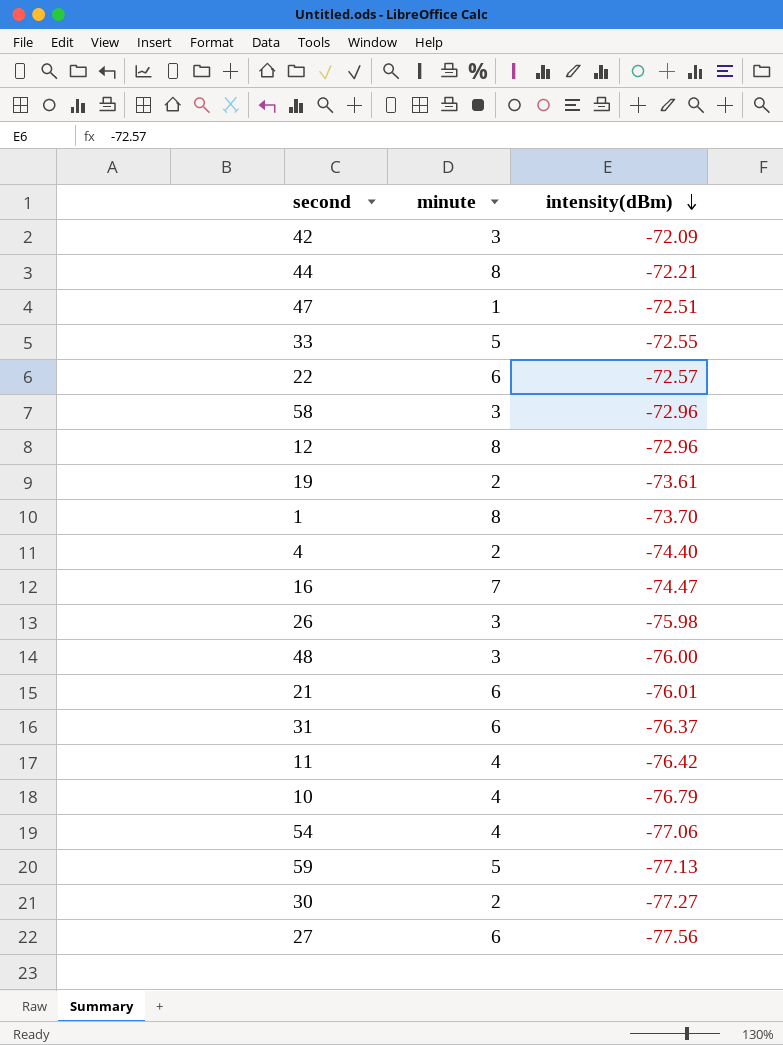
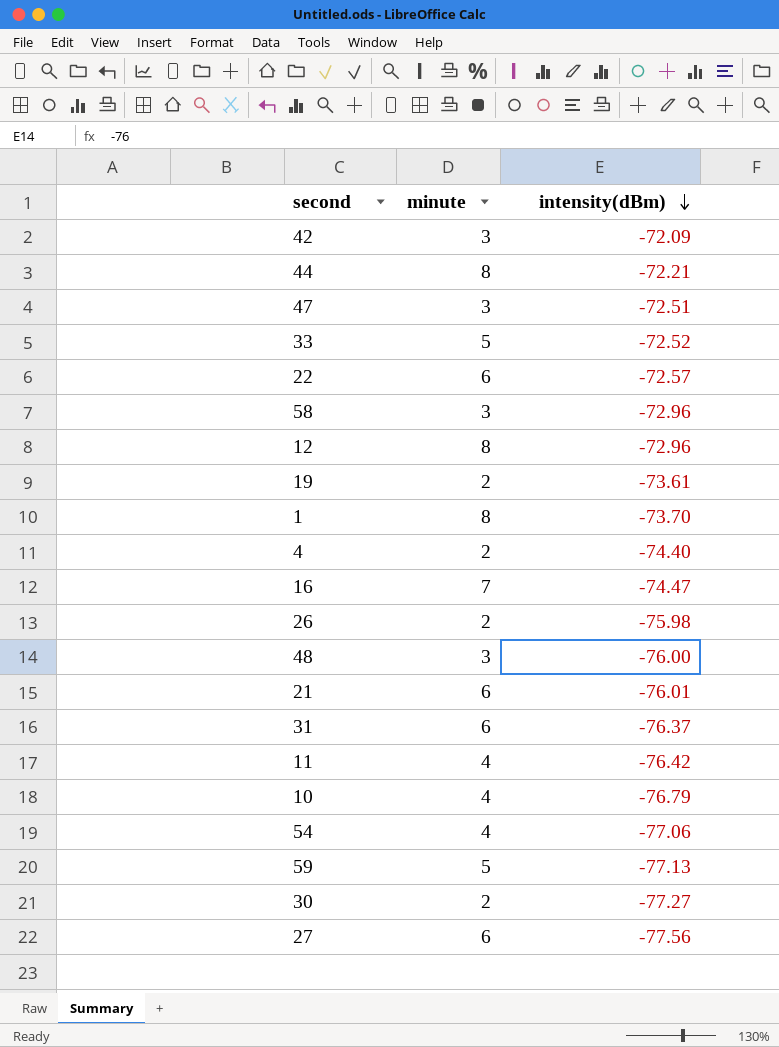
47 | minute: 1 -> 3
33 | intensity(dBm): -72.55 -> -72.52
26 | minute: 3 -> 2

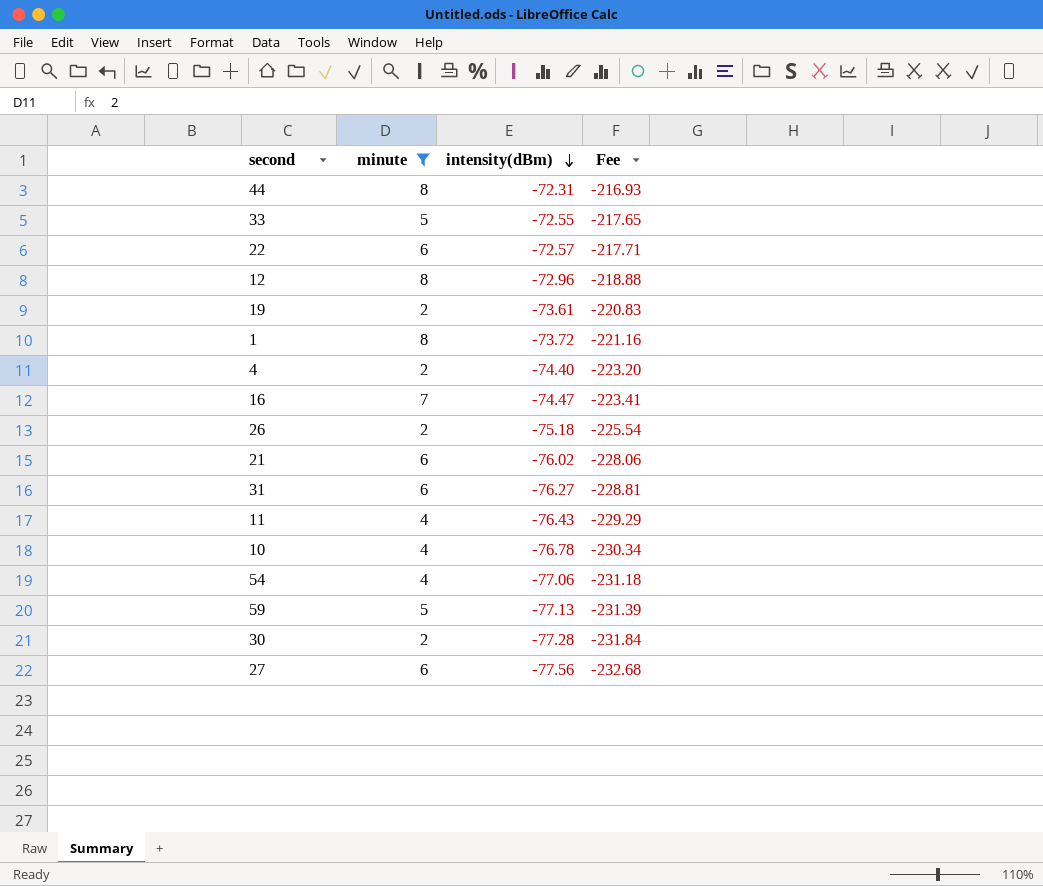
filter: none -> minute != 3
column Fee | formula: none -> [intensity(dBm)] * 3
44 | intensity(dBm): -72.21 -> -72.31
33 | intensity(dBm): -72.52 -> -72.55
1 | intensity(dBm): -73.70 -> -73.72
26 | intensity(dBm): -75.98 -> -75.18
21 | intensity(dBm): -76.01 -> -76.02
31 | intensity(dBm): -76.37 -> -76.27
11 | intensity(dBm): -76.42 -> -76.43
10 | intensity(dBm): -76.79 -> -76.78
30 | intensity(dBm): -77.27 -> -77.28

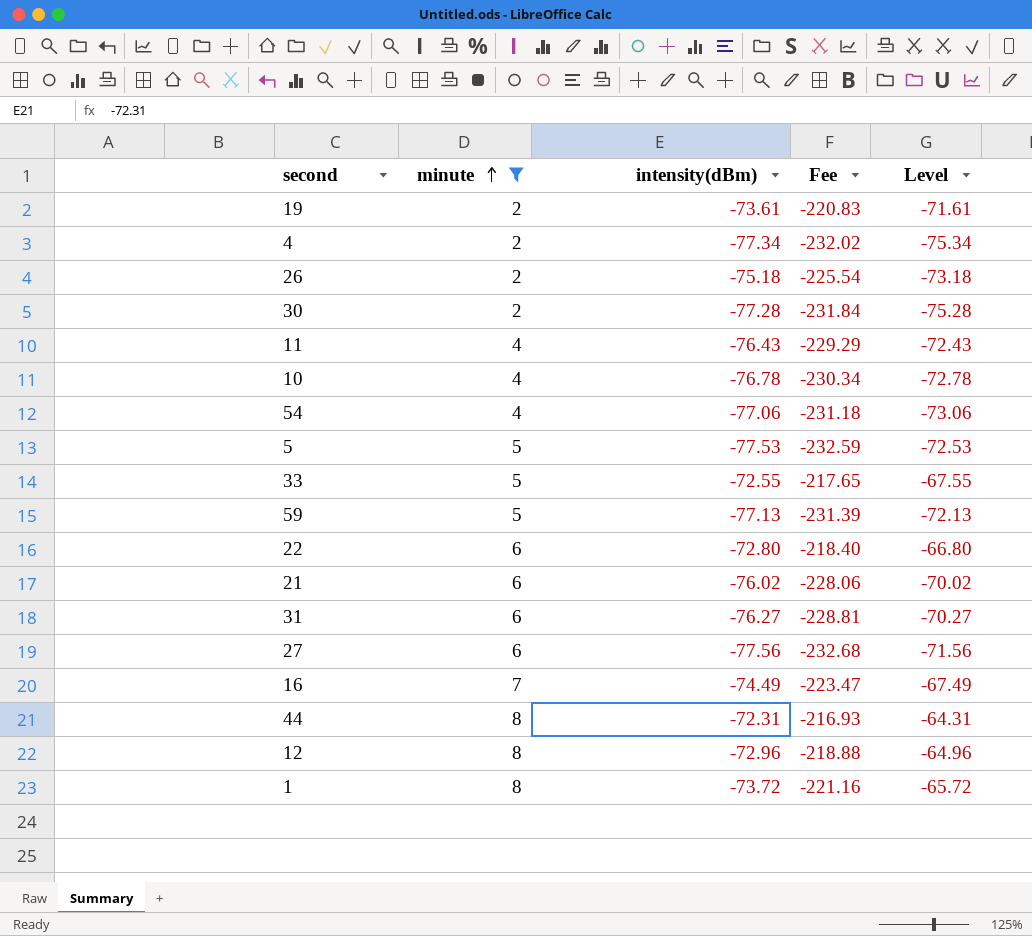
row order: intensity(dBm) descending -> minute ascending
column Level | formula: none -> [minute] + [intensity(dBm)]
4 | intensity(dBm): -74.40 -> -77.34
4 | Fee: -223.20 -> -232.02
row 5: none -> 5 | -77.53 | -232.59 | -72.53
22 | intensity(dBm): -72.57 -> -72.80
22 | Fee: -217.71 -> -218.40
16 | intensity(dBm): -74.47 -> -74.49
16 | Fee: -223.41 -> -223.47

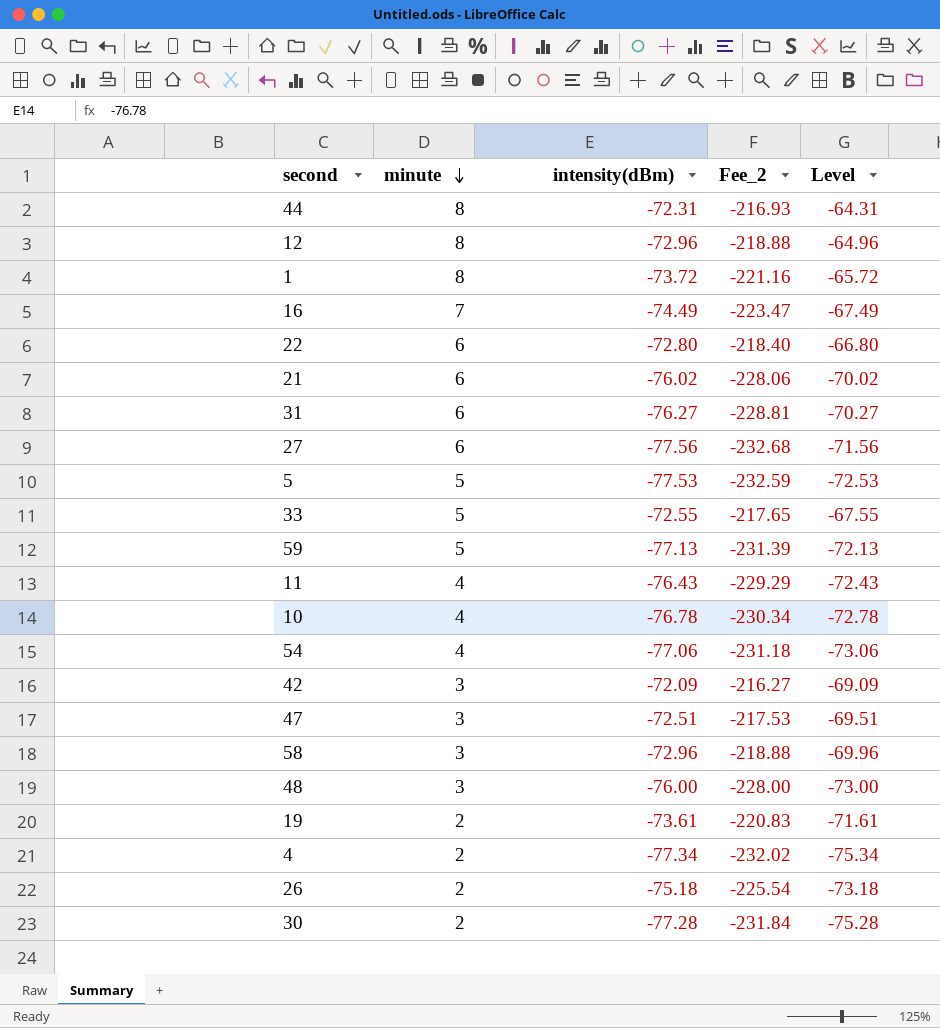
filter: minute != 3 -> none
row order: minute ascending -> minute descending
column name: Fee -> Fee_2

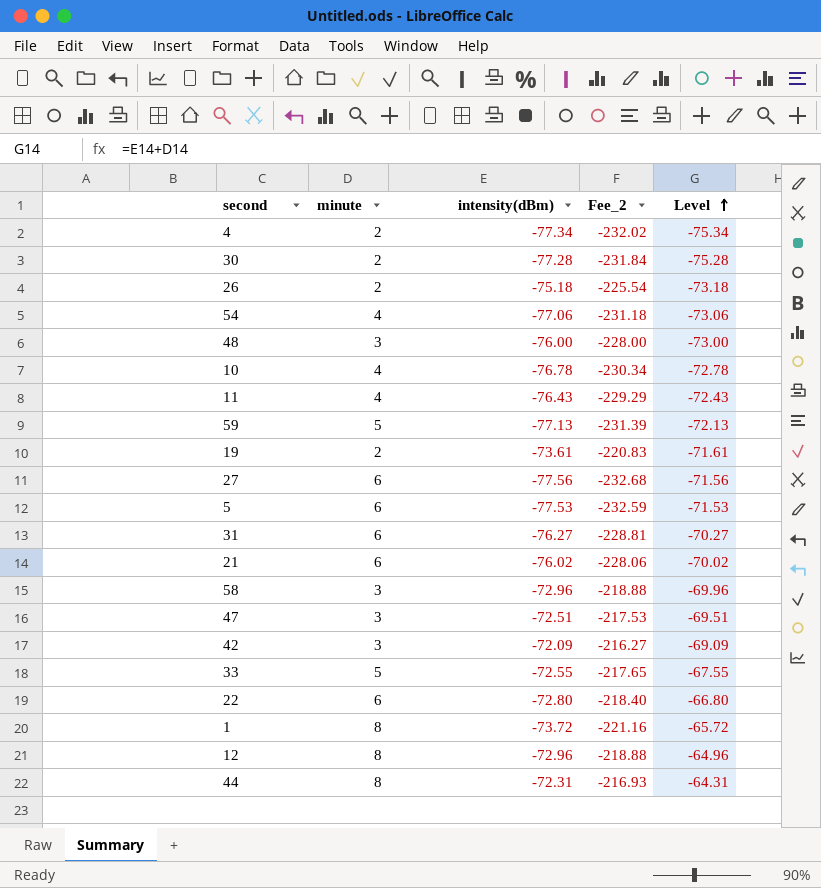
row order: minute descending -> Level ascending
row 16: 7 | -74.49 | -223.47 | -67.49 -> none
5 | minute: 5 -> 6
5 | Level: -72.53 -> -71.53

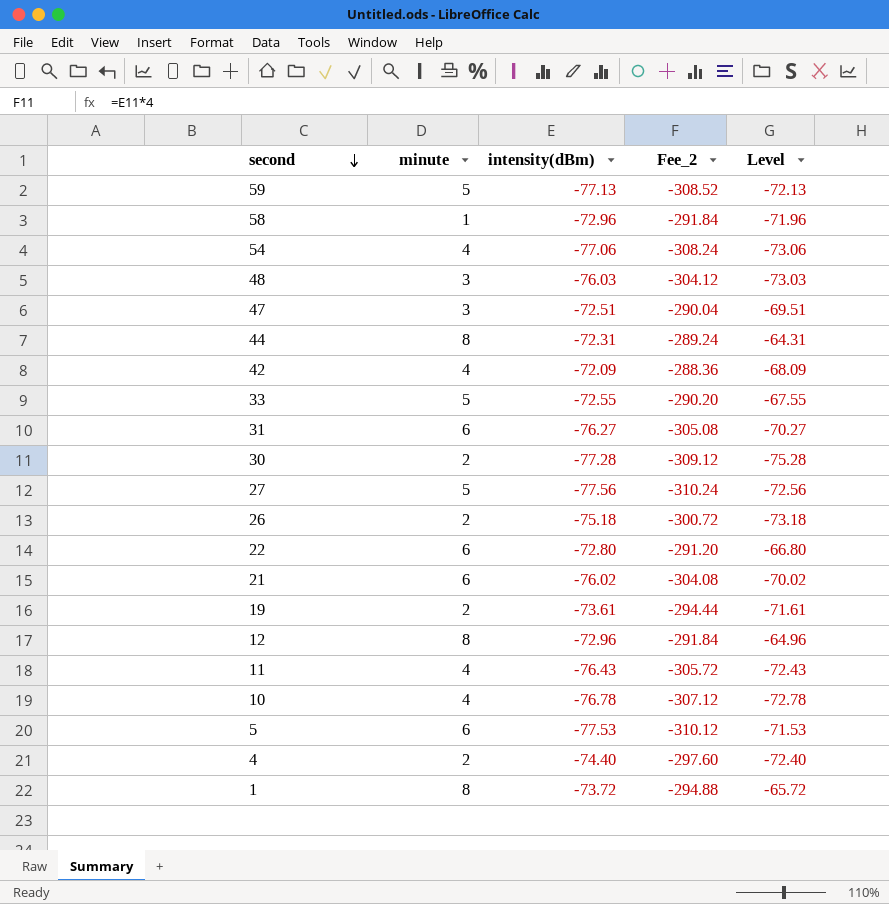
row order: Level ascending -> second descending
column Fee_2 | formula: [intensity(dBm)] * 3 -> [intensity(dBm)] * 4
58 | minute: 3 -> 1
58 | Level: -69.96 -> -71.96
48 | intensity(dBm): -76.00 -> -76.03
48 | Level: -73.00 -> -73.03
42 | minute: 3 -> 4
42 | Level: -69.09 -> -68.09
27 | minute: 6 -> 5
27 | Level: -71.56 -> -72.56
4 | intensity(dBm): -77.34 -> -74.40
4 | Level: -75.34 -> -72.40

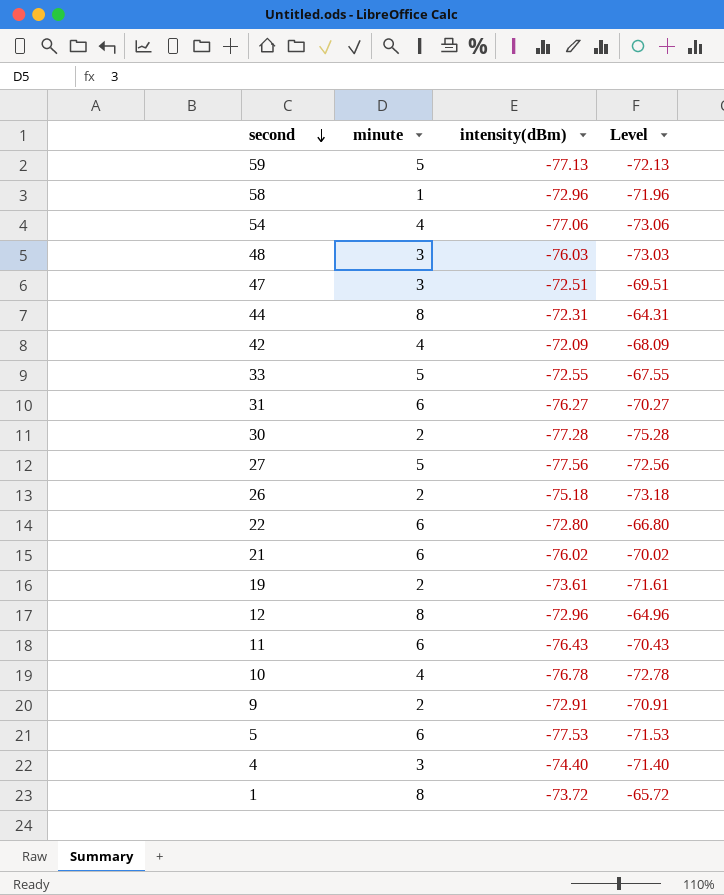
column Fee_2 | formula: [intensity(dBm)] * 4 -> none
11 | minute: 4 -> 6
11 | Level: -72.43 -> -70.43
row 9: none -> 2 | -72.91 | -70.91
4 | minute: 2 -> 3
4 | Level: -72.40 -> -71.40

